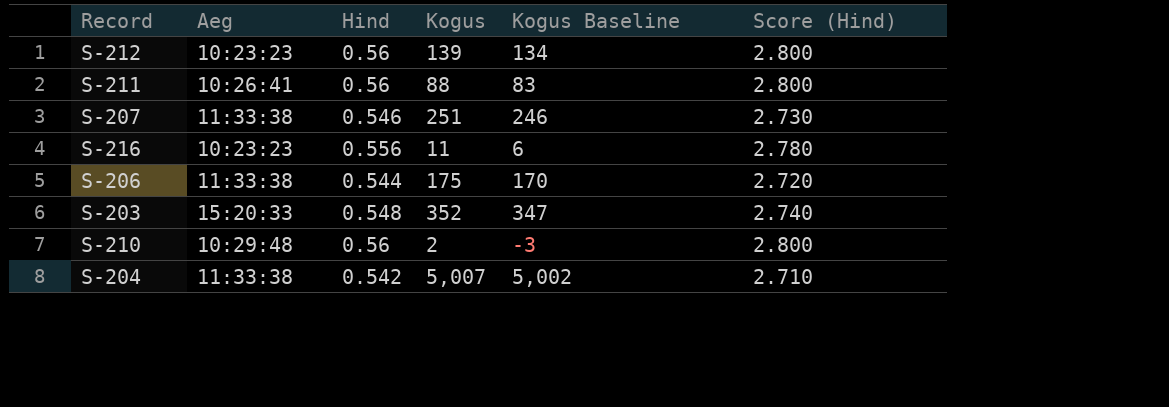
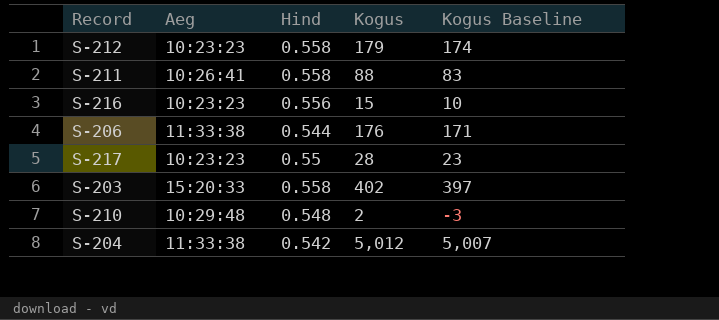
column Score (Hind) | formula: [Hind] * 5 -> none
row S-207: 11:33:38 | 0.546 | 251 | 246 | 2.730 -> none
S-212 | Hind: 0.56 -> 0.558
S-212 | Kogus: 139 -> 179
S-212 | Kogus Baseline: 134 -> 174
S-211 | Hind: 0.56 -> 0.558
S-216 | Kogus: 11 -> 15
S-216 | Kogus Baseline: 6 -> 10
S-206 | Kogus: 175 -> 176
S-206 | Kogus Baseline: 170 -> 171
row S-217: none -> 10:23:23 | 0.55 | 28 | 23
S-203 | Hind: 0.548 -> 0.558
S-203 | Kogus: 352 -> 402
S-203 | Kogus Baseline: 347 -> 397
S-210 | Hind: 0.56 -> 0.548
S-204 | Kogus: 5,007 -> 5,012
S-204 | Kogus Baseline: 5,002 -> 5,007

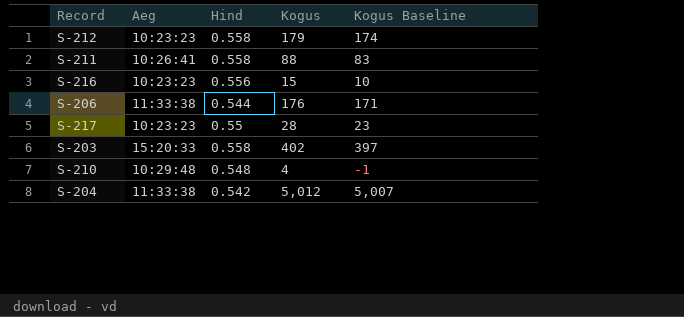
S-210 | Kogus: 2 -> 4
S-210 | Kogus Baseline: -3 -> -1

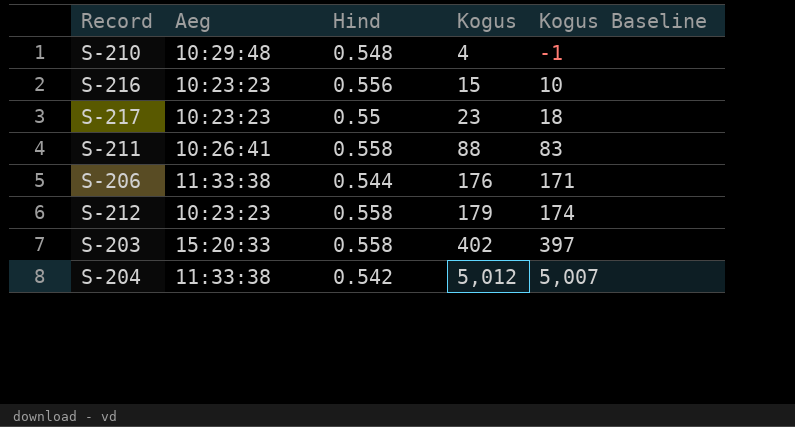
row order: none -> Kogus ascending
S-217 | Kogus: 28 -> 23
S-217 | Kogus Baseline: 23 -> 18

